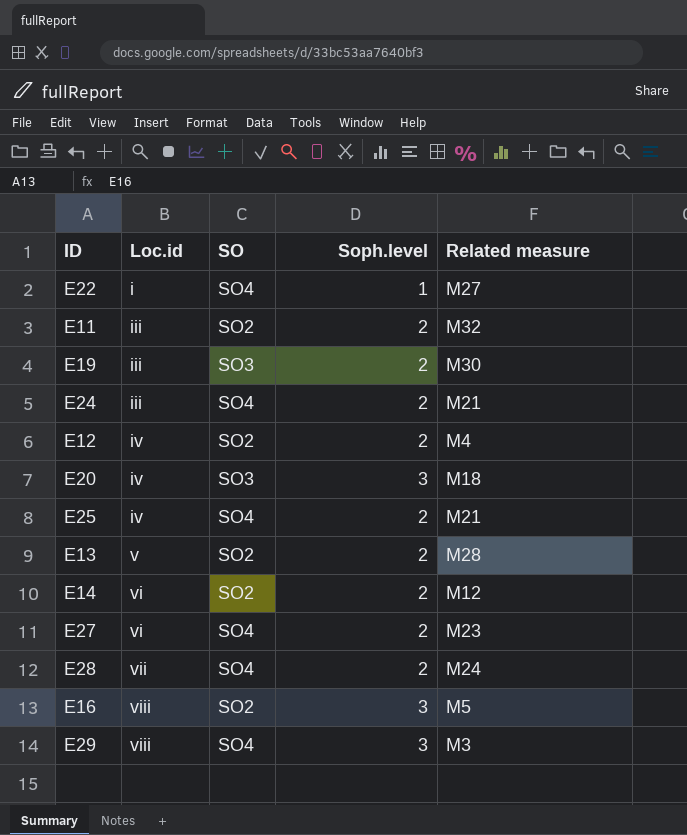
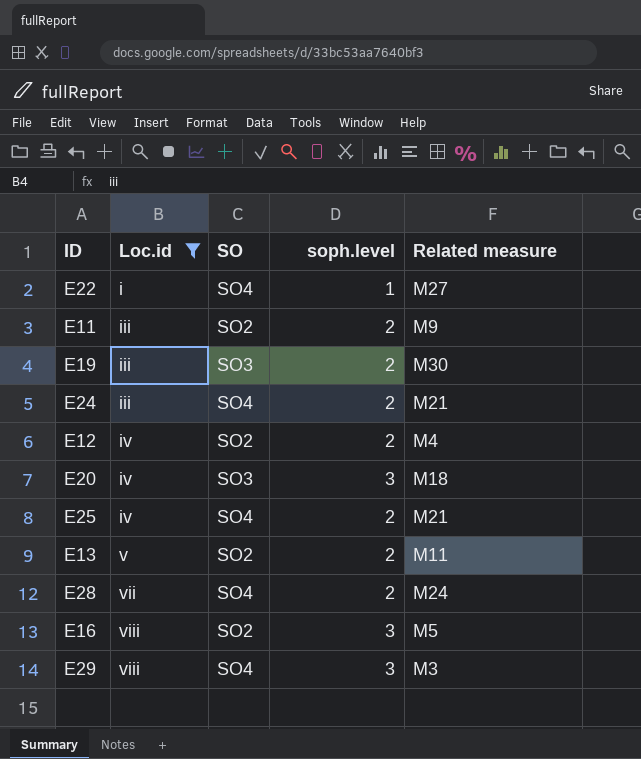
filter: none -> Loc.id != vi
column name: Soph.level -> soph.level
E11 | Related measure: M32 -> M9
E13 | Related measure: M28 -> M11

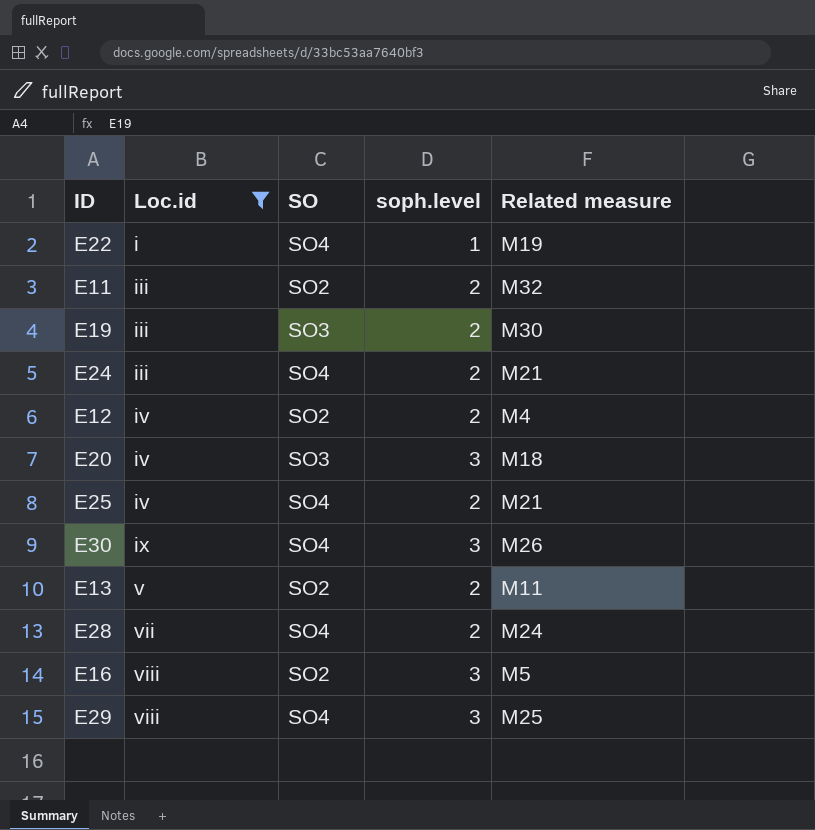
E22 | Related measure: M27 -> M19
E11 | Related measure: M9 -> M32
row E30: none -> ix | SO4 | 3 | M26
E29 | Related measure: M3 -> M25

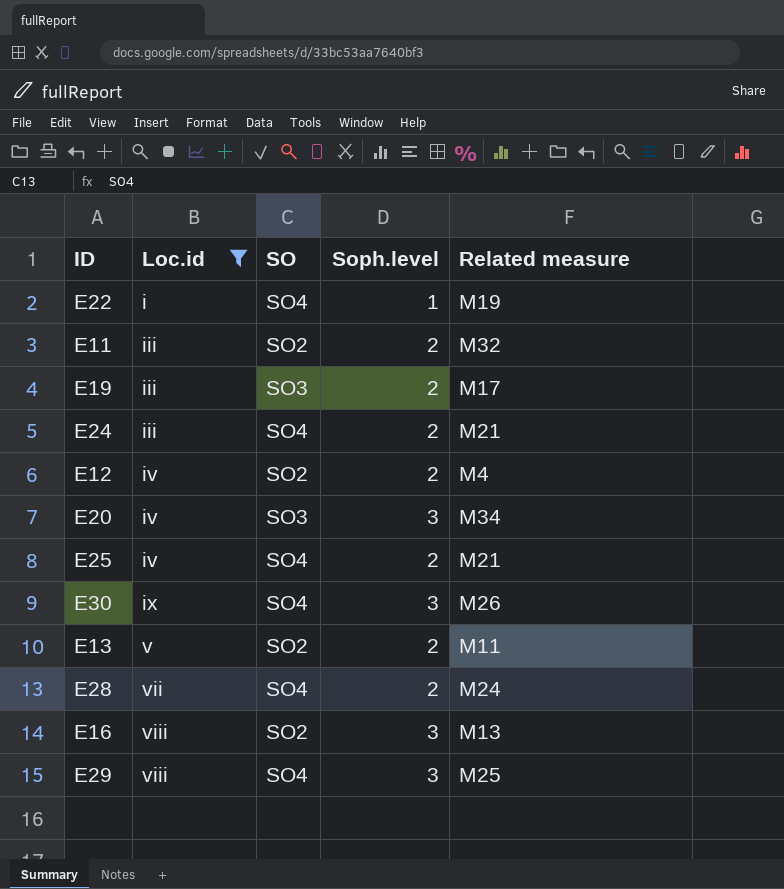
column name: soph.level -> Soph.level
E19 | Related measure: M30 -> M17
E20 | Related measure: M18 -> M34
E16 | Related measure: M5 -> M13

